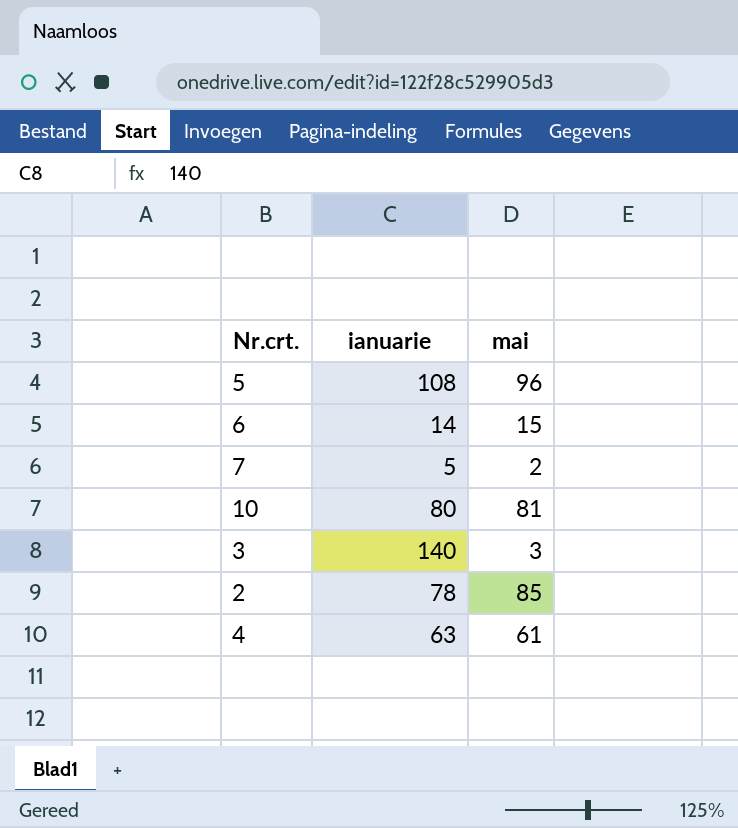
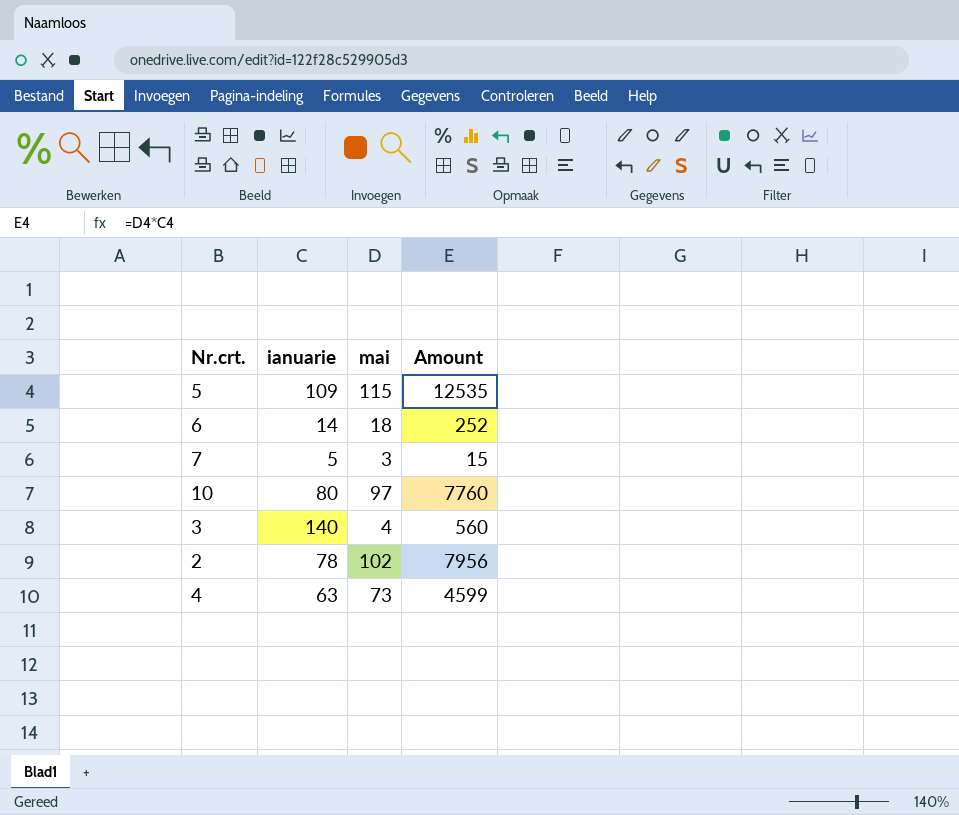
column Amount | formula: none -> [ianuarie] * [mai]
5 | ianuarie: 108 -> 109
5 | mai: 96 -> 115
6 | mai: 15 -> 18
7 | mai: 2 -> 3
10 | mai: 81 -> 97
3 | mai: 3 -> 4
2 | mai: 85 -> 102
4 | mai: 61 -> 73

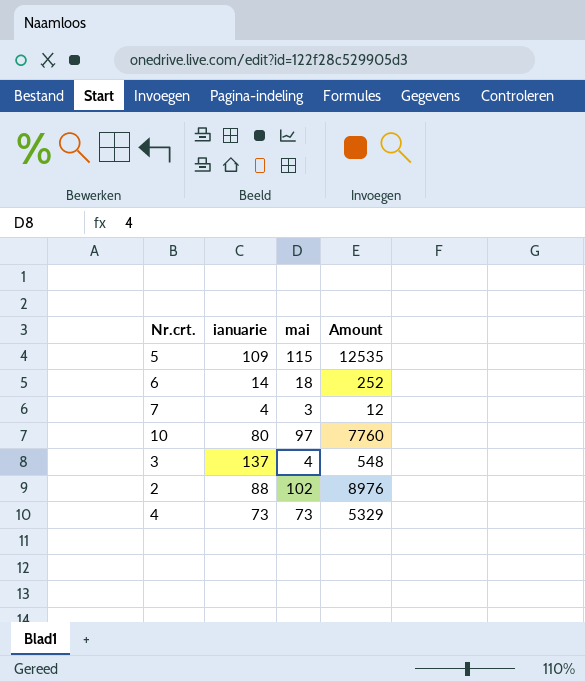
7 | ianuarie: 5 -> 4
7 | Amount: 15 -> 12
3 | ianuarie: 140 -> 137
3 | Amount: 560 -> 548
2 | ianuarie: 78 -> 88
2 | Amount: 7956 -> 8976
4 | ianuarie: 63 -> 73
4 | Amount: 4599 -> 5329

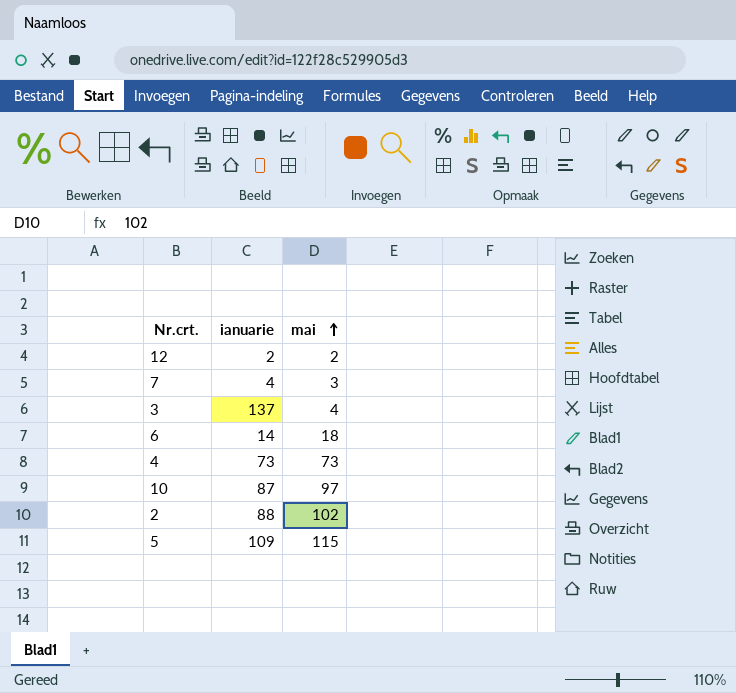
row order: none -> mai ascending
column Amount | formula: [ianuarie] * [mai] -> none
row 12: none -> 2 | 2
10 | ianuarie: 80 -> 87

